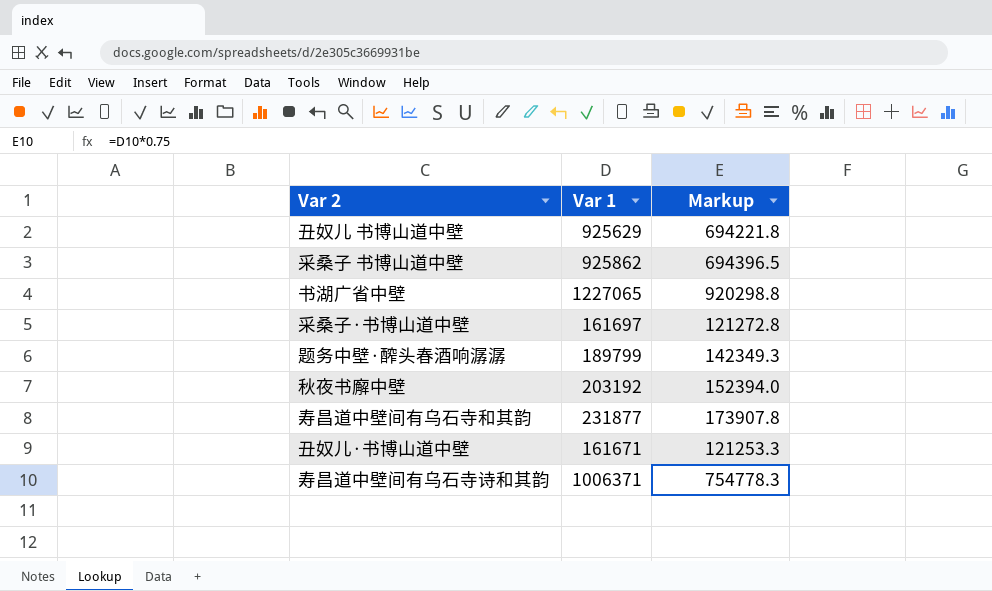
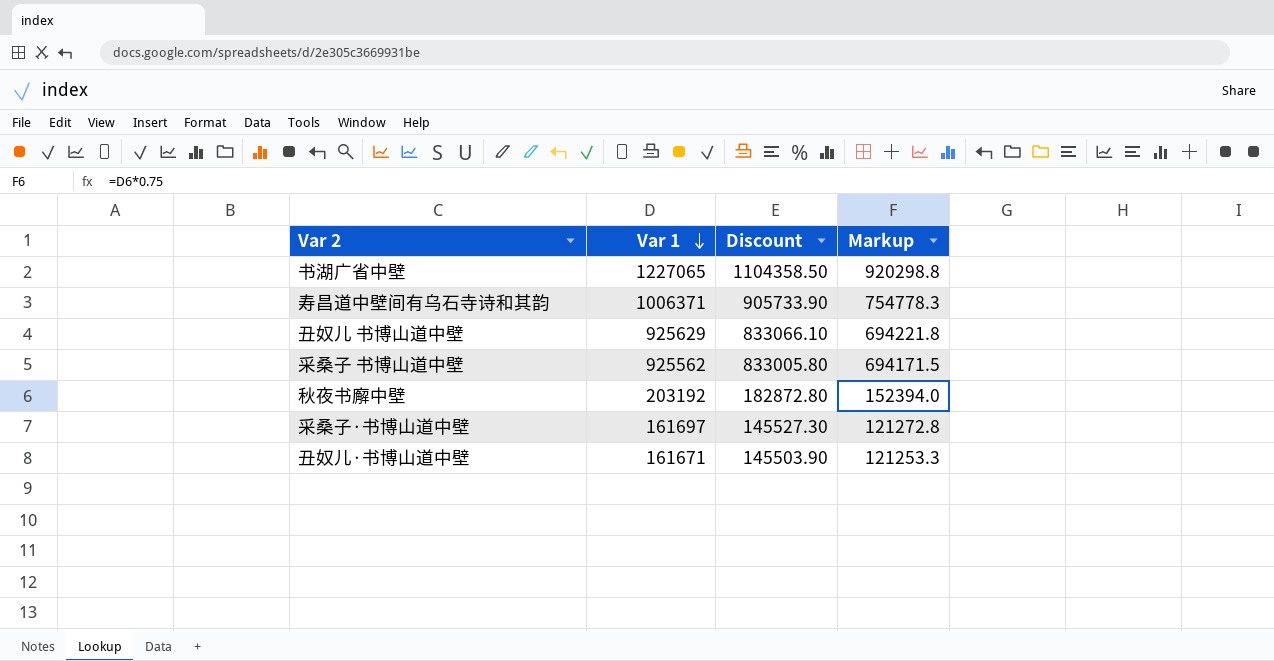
row order: none -> Var 1 descending
column Discount | formula: none -> [Var 1] * 0.9
row 题务中壁·醡头春酒响潺潺: 189799 | 142349.3 -> none
row 寿昌道中壁间有乌石寺和其韵: 231877 | 173907.8 -> none
采桑子 书博山道中壁 | Var 1: 925862 -> 925562
采桑子 书博山道中壁 | Markup: 694396.5 -> 694171.5

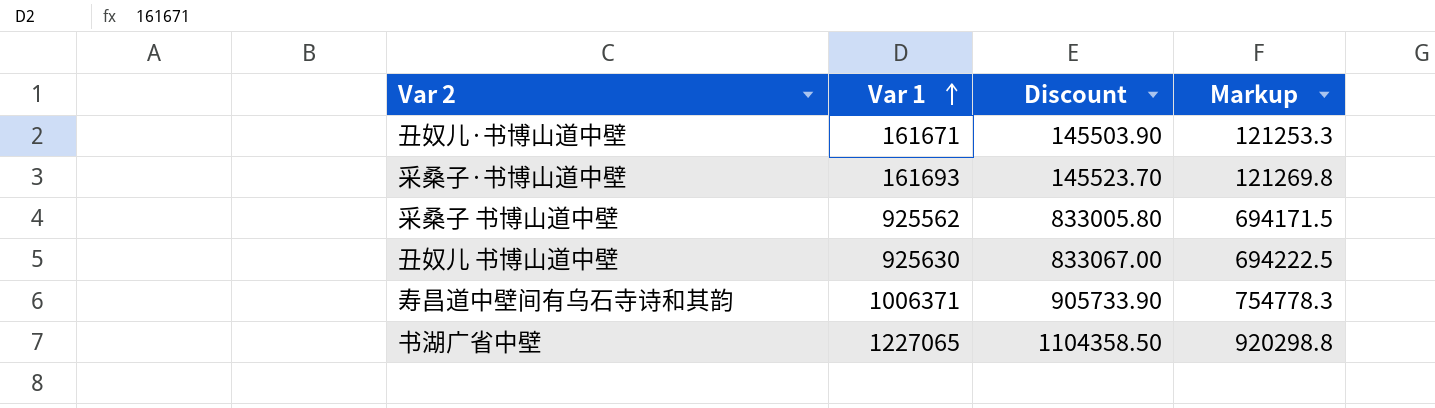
row order: Var 1 descending -> Var 1 ascending
row 秋夜书廨中壁: 203192 | 182872.80 | 152394.0 -> none
采桑子·书博山道中壁 | Var 1: 161697 -> 161693
采桑子·书博山道中壁 | Discount: 145527.30 -> 145523.70
采桑子·书博山道中壁 | Markup: 121272.8 -> 121269.8
丑奴儿 书博山道中壁 | Var 1: 925629 -> 925630
丑奴儿 书博山道中壁 | Discount: 833066.10 -> 833067.00
丑奴儿 书博山道中壁 | Markup: 694221.8 -> 694222.5

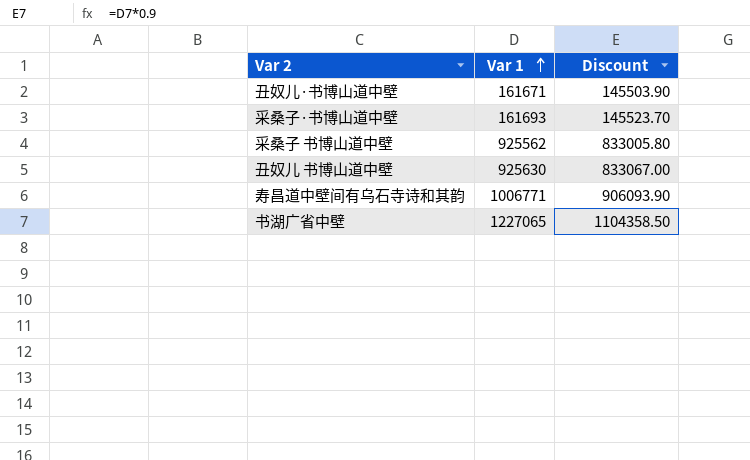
column Markup | formula: [Var 1] * 0.75 -> none
寿昌道中壁间有乌石寺诗和其韵 | Var 1: 1006371 -> 1006771
寿昌道中壁间有乌石寺诗和其韵 | Discount: 905733.90 -> 906093.90

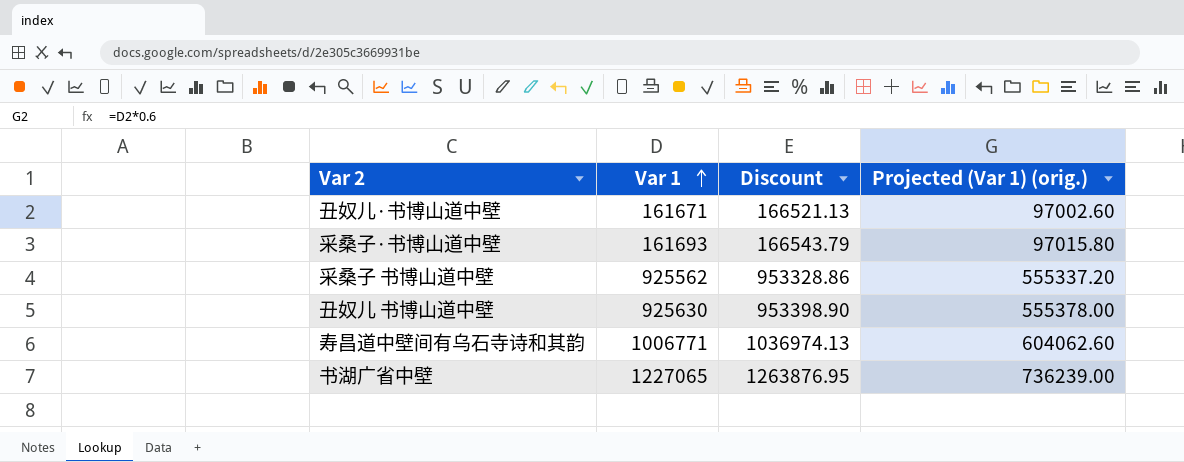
column Discount | formula: [Var 1] * 0.9 -> [Var 1] * 1.03
column Projected (Var 1) (orig.) | formula: none -> [Var 1] * 0.6

